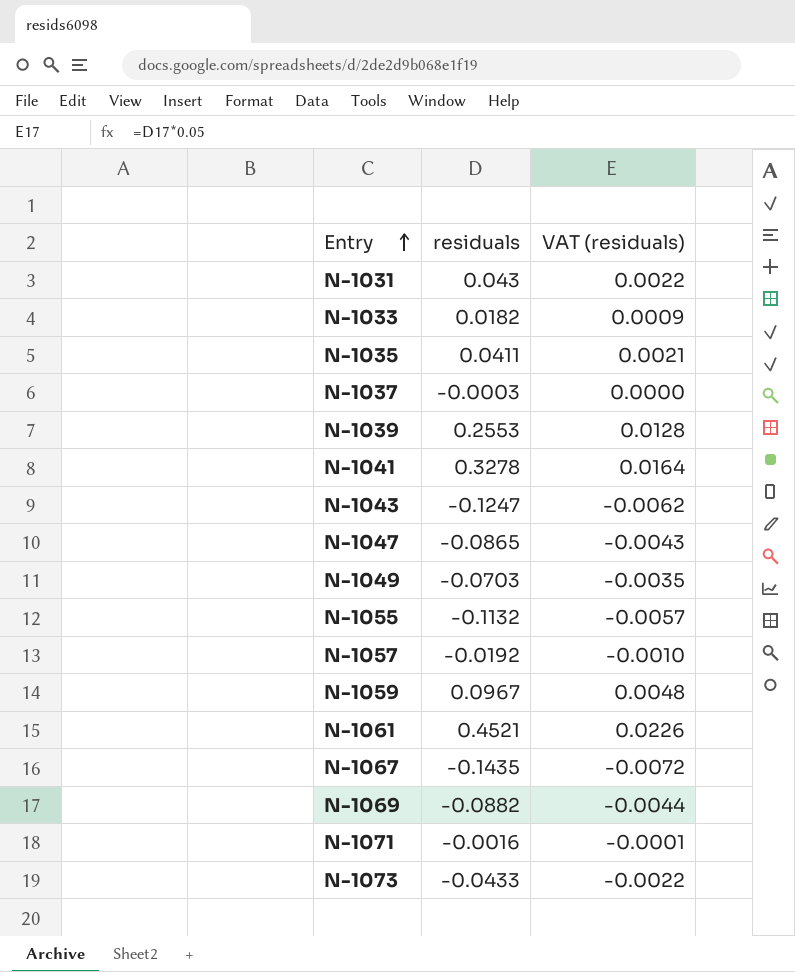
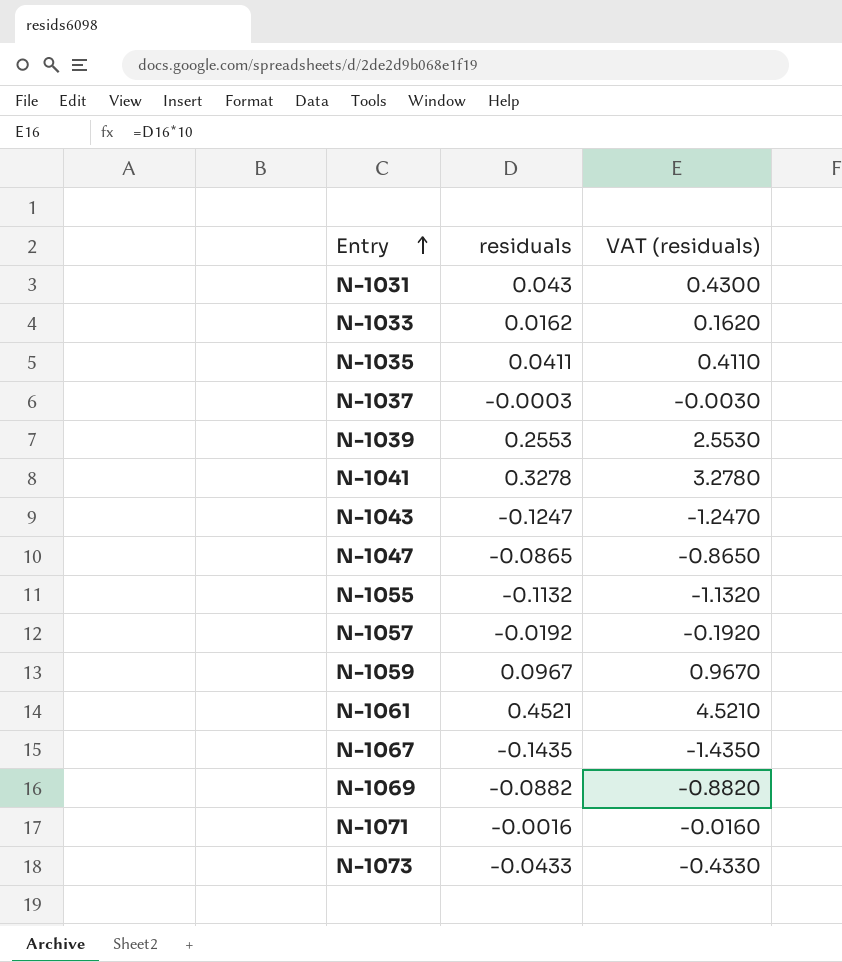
column VAT (residuals) | formula: [residuals] * 0.05 -> [residuals] * 10
row N-1049: -0.0703 | -0.0035 -> none
N-1033 | residuals: 0.0182 -> 0.0162

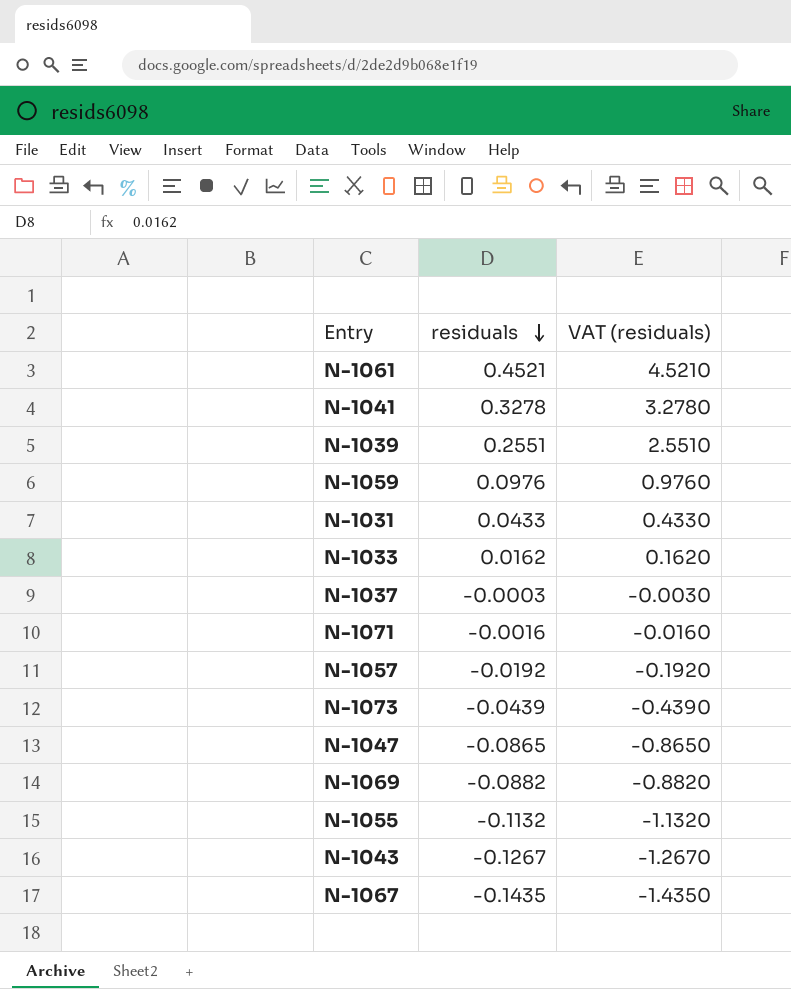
row order: Entry ascending -> residuals descending
row N-1035: 0.0411 | 0.4110 -> none
N-1039 | residuals: 0.2553 -> 0.2551
N-1039 | VAT (residuals): 2.5530 -> 2.5510
N-1059 | residuals: 0.0967 -> 0.0976
N-1059 | VAT (residuals): 0.9670 -> 0.9760
N-1031 | residuals: 0.043 -> 0.0433
N-1031 | VAT (residuals): 0.4300 -> 0.4330
N-1073 | residuals: -0.0433 -> -0.0439
N-1073 | VAT (residuals): -0.4330 -> -0.4390
N-1043 | residuals: -0.1247 -> -0.1267
N-1043 | VAT (residuals): -1.2470 -> -1.2670

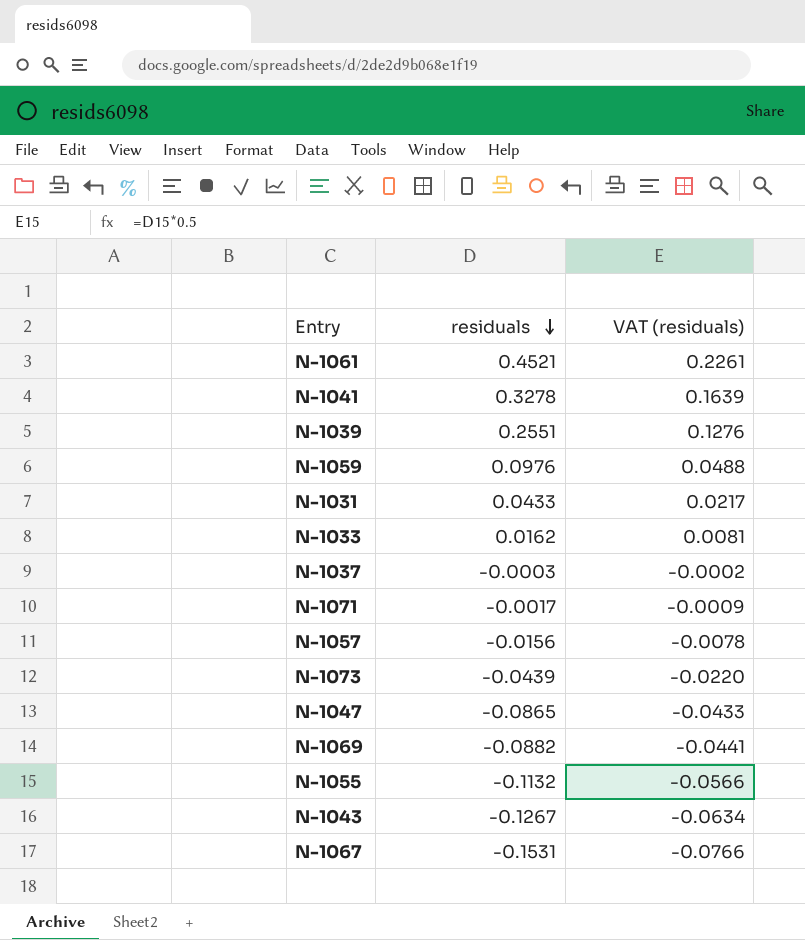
column VAT (residuals) | formula: [residuals] * 10 -> [residuals] * 0.5
N-1071 | residuals: -0.0016 -> -0.0017
N-1057 | residuals: -0.0192 -> -0.0156
N-1067 | residuals: -0.1435 -> -0.1531

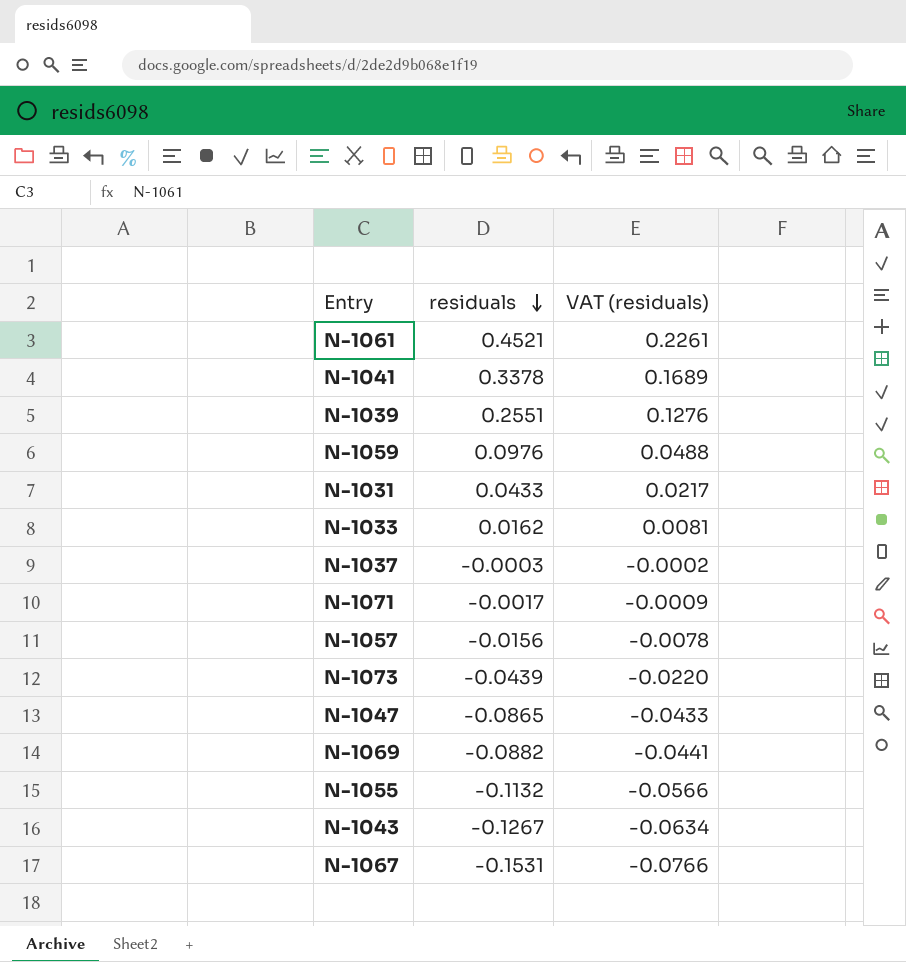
N-1041 | residuals: 0.3278 -> 0.3378
N-1041 | VAT (residuals): 0.1639 -> 0.1689

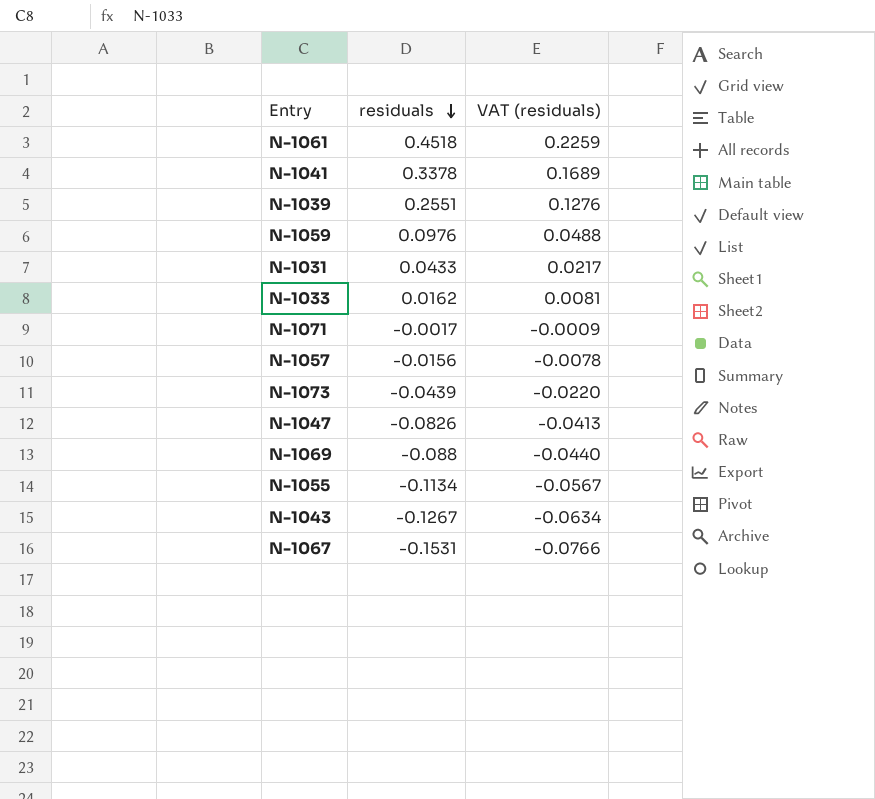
row N-1037: -0.0003 | -0.0002 -> none
N-1061 | residuals: 0.4521 -> 0.4518
N-1061 | VAT (residuals): 0.2261 -> 0.2259
N-1047 | residuals: -0.0865 -> -0.0826
N-1047 | VAT (residuals): -0.0433 -> -0.0413
N-1069 | residuals: -0.0882 -> -0.088
N-1069 | VAT (residuals): -0.0441 -> -0.0440
N-1055 | residuals: -0.1132 -> -0.1134
N-1055 | VAT (residuals): -0.0566 -> -0.0567

